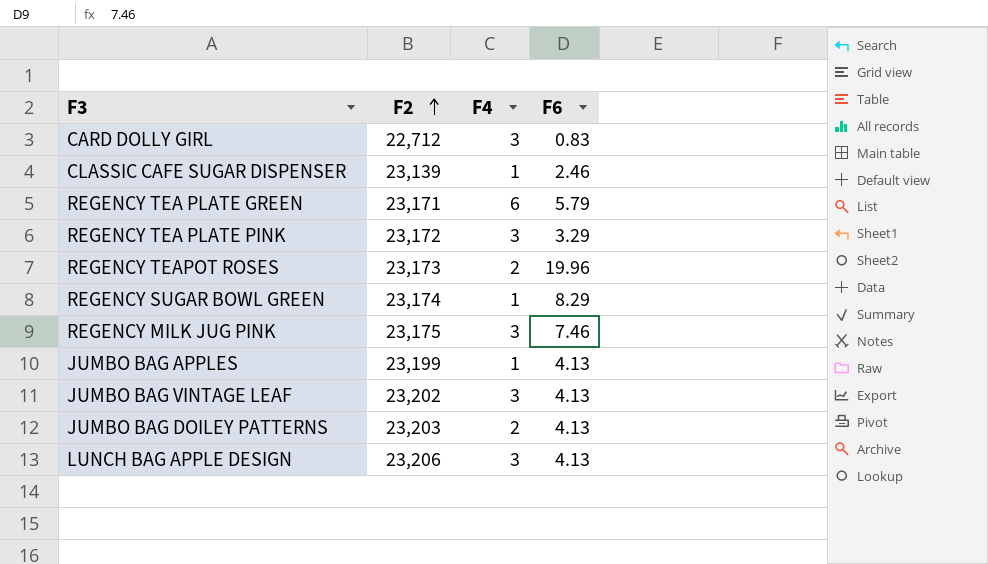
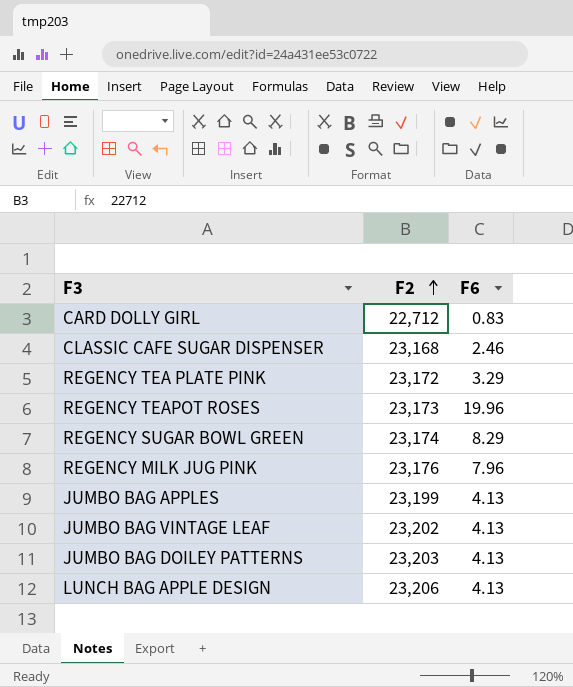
column F4 | position: 3 -> none
row REGENCY TEA PLATE GREEN: 23,171 | 6 | 5.79 -> none
CLASSIC CAFE SUGAR DISPENSER | F2: 23,139 -> 23,168
REGENCY MILK JUG PINK | F2: 23,175 -> 23,176
REGENCY MILK JUG PINK | F6: 7.46 -> 7.96

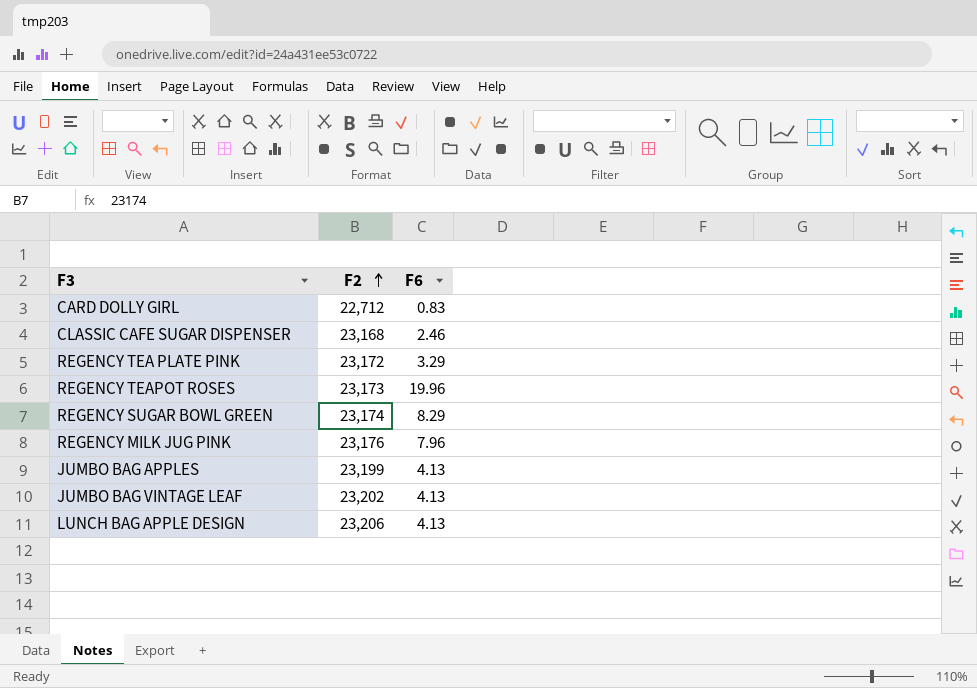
row JUMBO BAG DOILEY PATTERNS: 23,203 | 4.13 -> none

